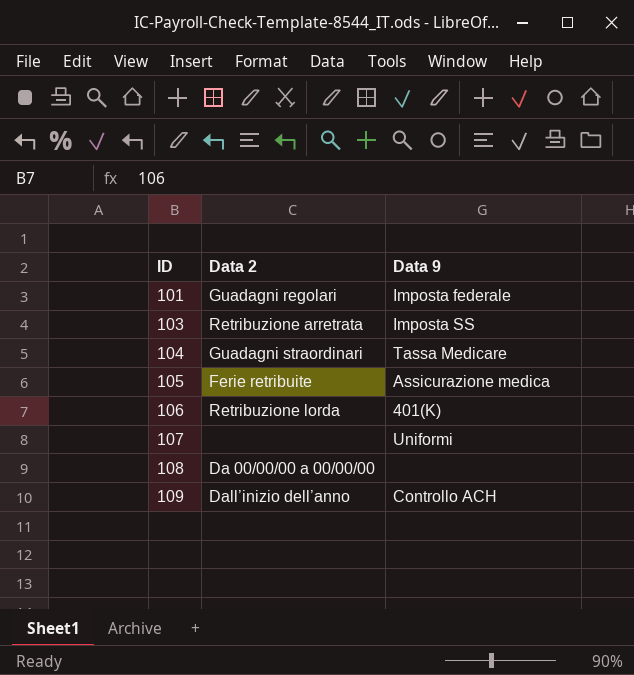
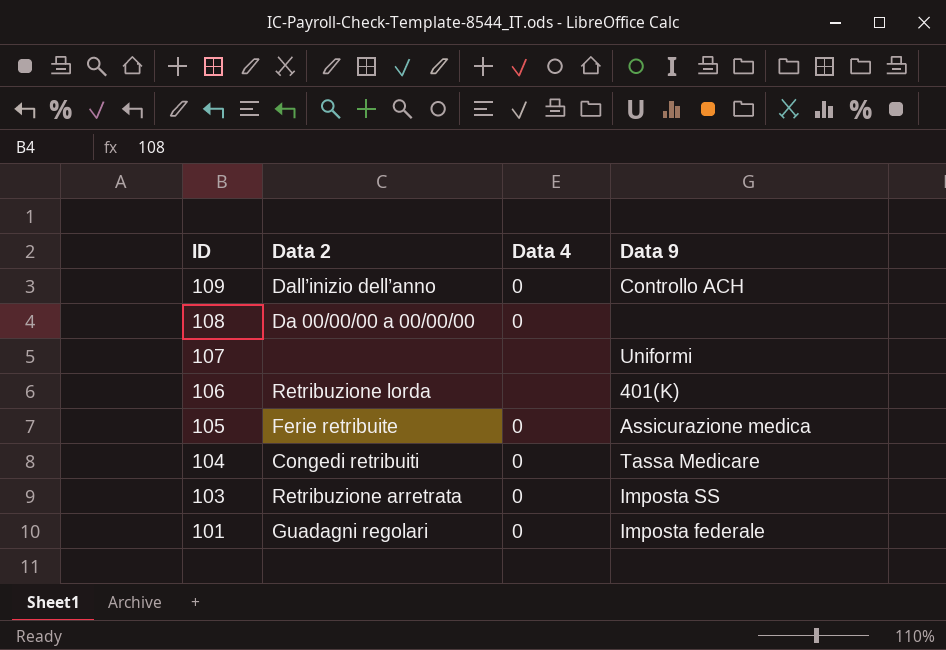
row order: ID ascending -> ID descending
column Data 4 | position: none -> 3
104 | Data 2: Guadagni straordinari -> Congedi retribuiti

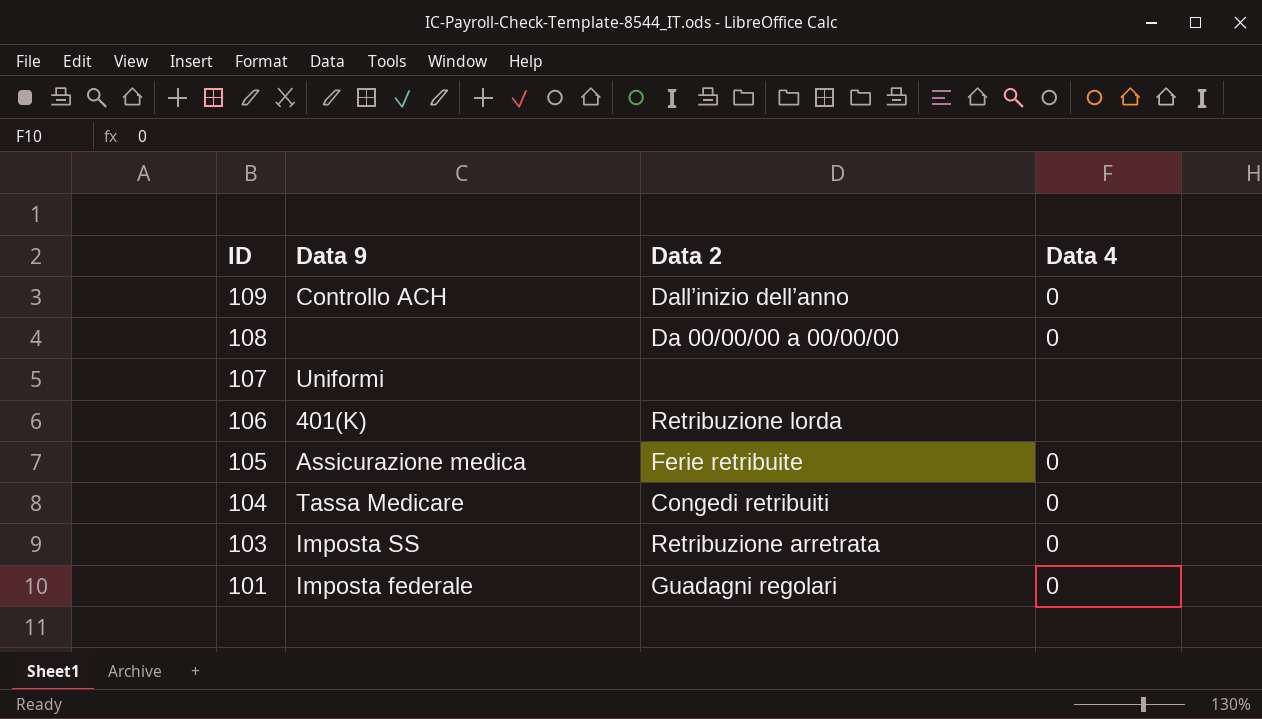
column Data 9 | position: 4 -> 2

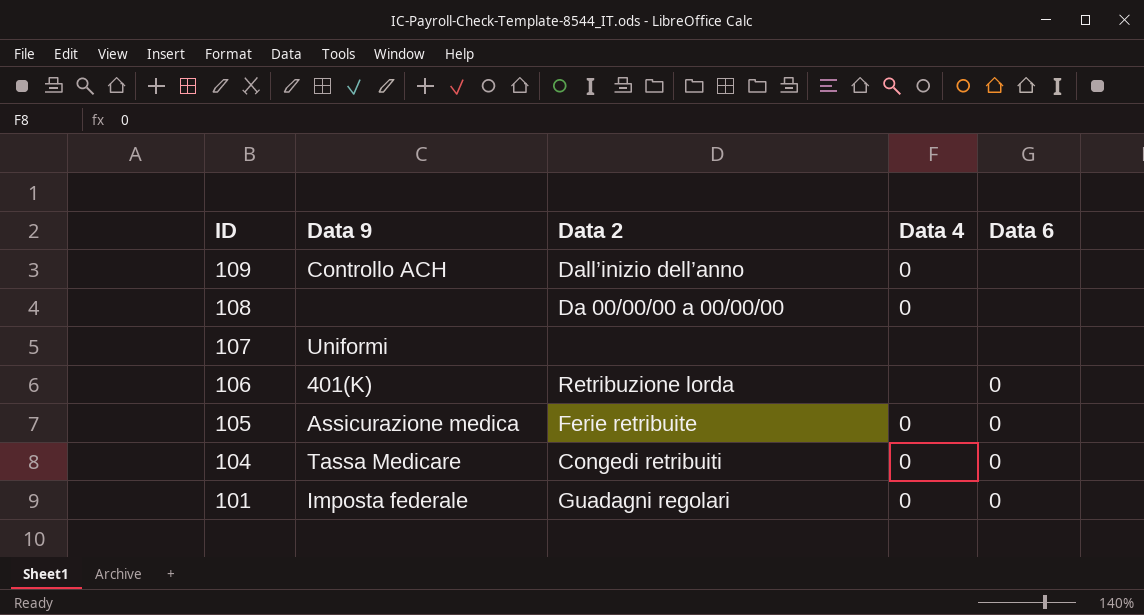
column Data 6 | position: none -> 5
row 103: Imposta SS | Retribuzione arretrata | 0 -> none

